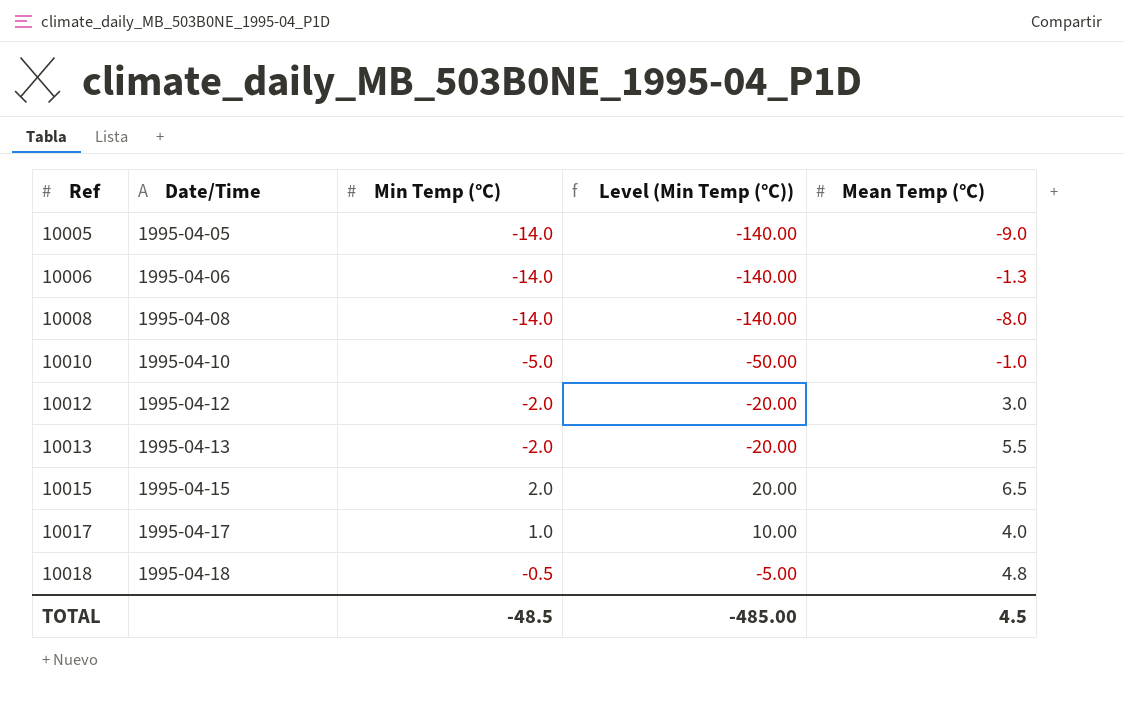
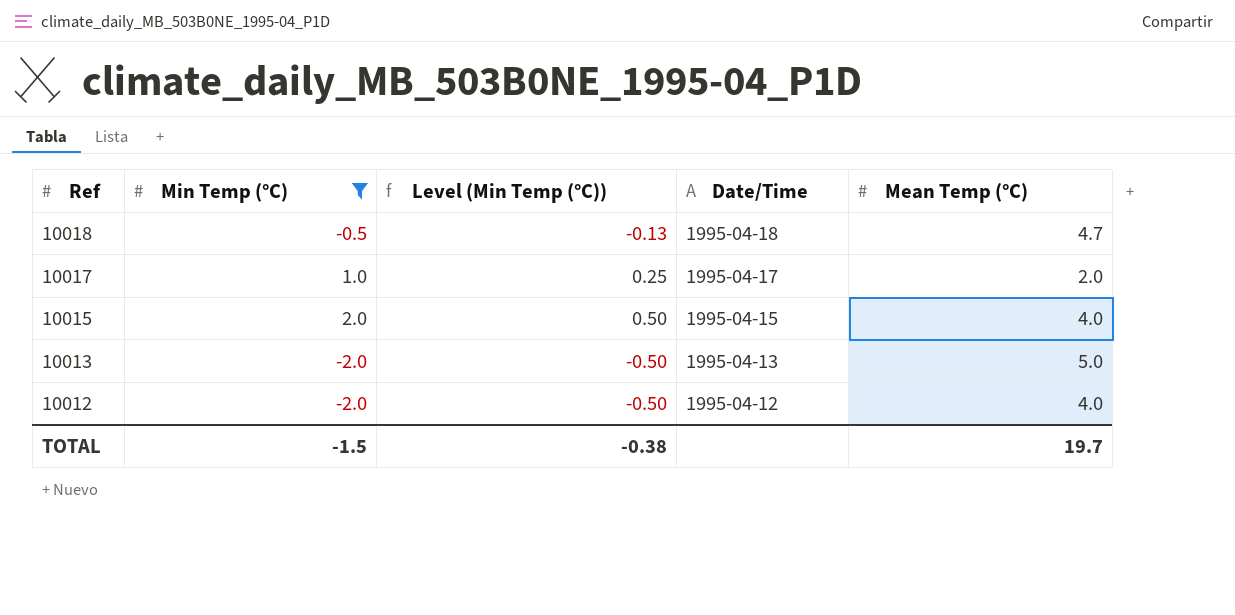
filter: none -> Min Temp (°C) >= -2.0
row order: Ref ascending -> Ref descending
column Level (Min Temp (°C)) | formula: [Min Temp (°C)] * 10 -> [Min Temp (°C)] * 0.25
column Date/Time | position: 2 -> 4
10018 | Mean Temp (°C): 4.8 -> 4.7
10017 | Mean Temp (°C): 4.0 -> 2.0
10015 | Mean Temp (°C): 6.5 -> 4.0
10013 | Mean Temp (°C): 5.5 -> 5.0
10012 | Mean Temp (°C): 3.0 -> 4.0
TOTAL | Min Temp (°C): -48.5 -> -1.5
TOTAL | Level (Min Temp (°C)): -485.00 -> -0.38
TOTAL | Mean Temp (°C): 4.5 -> 19.7

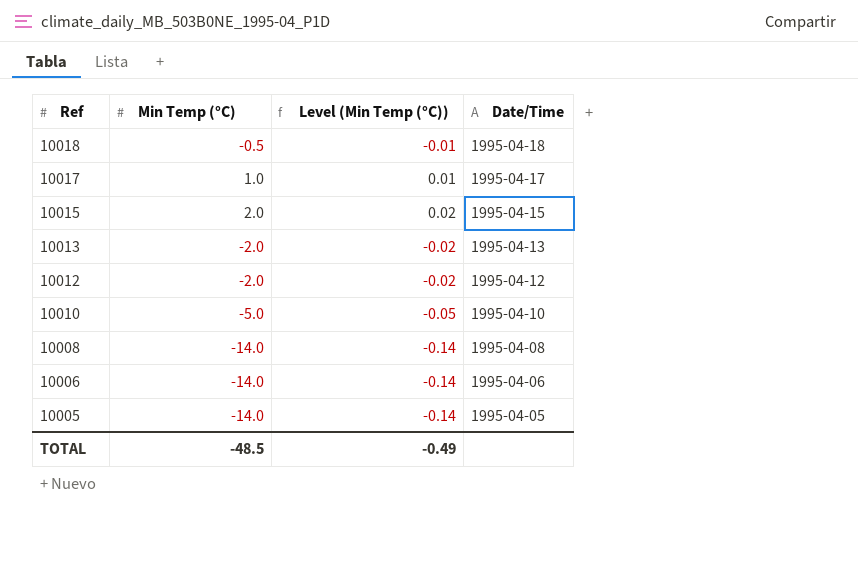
filter: Min Temp (°C) >= -2.0 -> none
column Mean Temp (°C) | position: 5 -> none
column Level (Min Temp (°C)) | formula: [Min Temp (°C)] * 0.25 -> [Min Temp (°C)] * 0.01
TOTAL | Min Temp (°C): -1.5 -> -48.5
TOTAL | Level (Min Temp (°C)): -0.38 -> -0.49

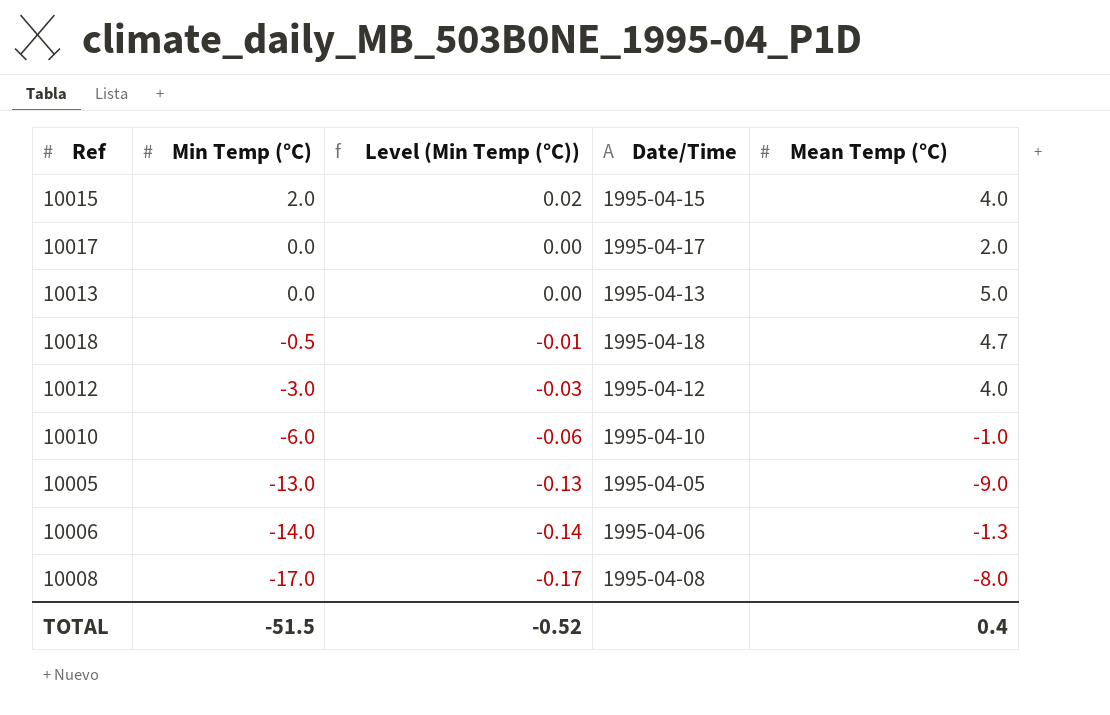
row order: Ref descending -> Min Temp (°C) descending
column Mean Temp (°C) | position: none -> 5
10017 | Min Temp (°C): 1.0 -> 0.0
10017 | Level (Min Temp (°C)): 0.01 -> 0.00
10013 | Min Temp (°C): -2.0 -> 0.0
10013 | Level (Min Temp (°C)): -0.02 -> 0.00
10012 | Min Temp (°C): -2.0 -> -3.0
10012 | Level (Min Temp (°C)): -0.02 -> -0.03
10010 | Min Temp (°C): -5.0 -> -6.0
10010 | Level (Min Temp (°C)): -0.05 -> -0.06
10005 | Min Temp (°C): -14.0 -> -13.0
10005 | Level (Min Temp (°C)): -0.14 -> -0.13
10008 | Min Temp (°C): -14.0 -> -17.0
10008 | Level (Min Temp (°C)): -0.14 -> -0.17
TOTAL | Min Temp (°C): -48.5 -> -51.5
TOTAL | Level (Min Temp (°C)): -0.49 -> -0.52

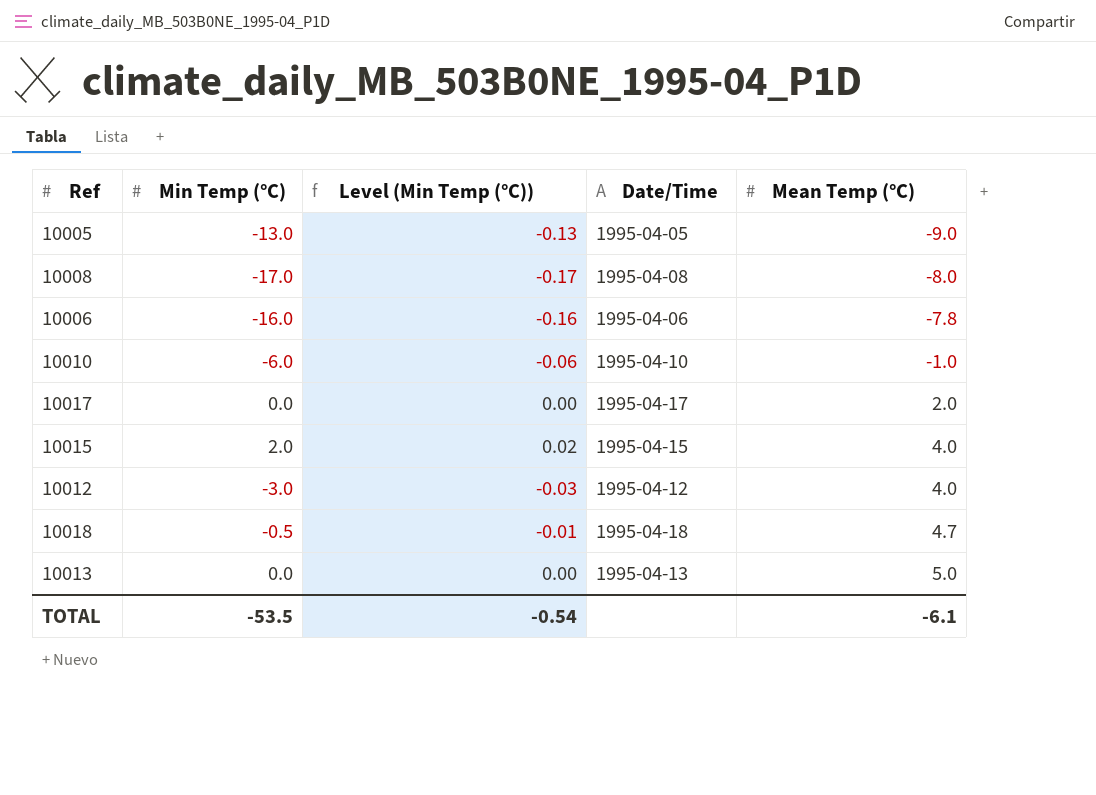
row order: Min Temp (°C) descending -> Mean Temp (°C) ascending
10006 | Min Temp (°C): -14.0 -> -16.0
10006 | Level (Min Temp (°C)): -0.14 -> -0.16
10006 | Mean Temp (°C): -1.3 -> -7.8
TOTAL | Min Temp (°C): -51.5 -> -53.5
TOTAL | Level (Min Temp (°C)): -0.52 -> -0.54
TOTAL | Mean Temp (°C): 0.4 -> -6.1

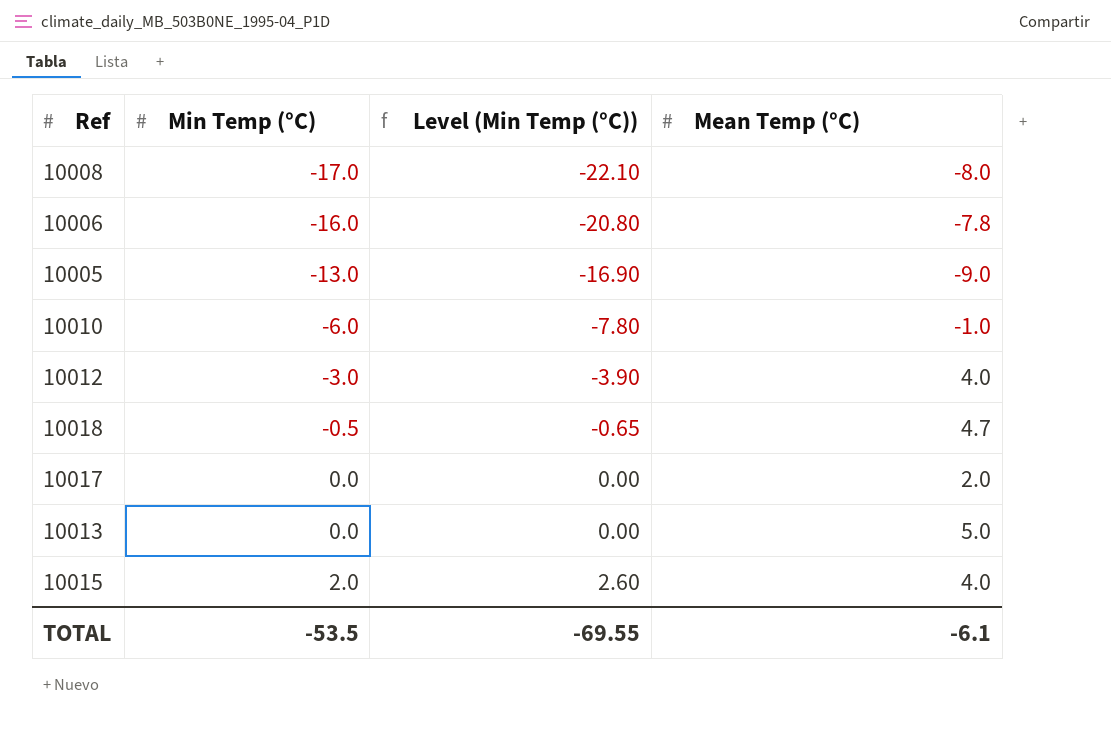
row order: Mean Temp (°C) ascending -> Min Temp (°C) ascending
column Date/Time | position: 4 -> none
column Level (Min Temp (°C)) | formula: [Min Temp (°C)] * 0.01 -> [Min Temp (°C)] * 1.3
TOTAL | Level (Min Temp (°C)): -0.54 -> -69.55

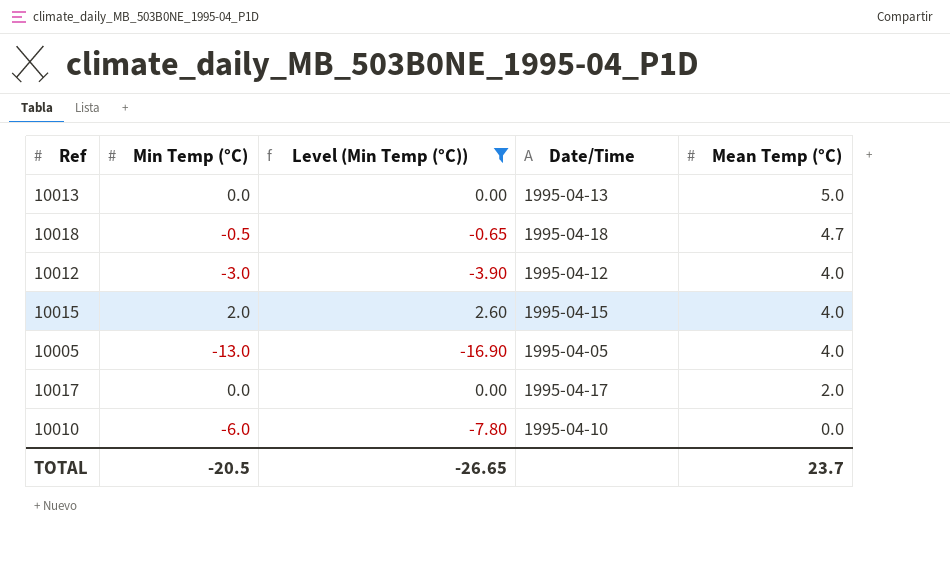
filter: none -> Level (Min Temp (°C)) >= -16.90
row order: Min Temp (°C) ascending -> Mean Temp (°C) descending
column Date/Time | position: none -> 4
10005 | Mean Temp (°C): -9.0 -> 4.0
10010 | Mean Temp (°C): -1.0 -> 0.0
TOTAL | Min Temp (°C): -53.5 -> -20.5
TOTAL | Level (Min Temp (°C)): -69.55 -> -26.65
TOTAL | Mean Temp (°C): -6.1 -> 23.7

